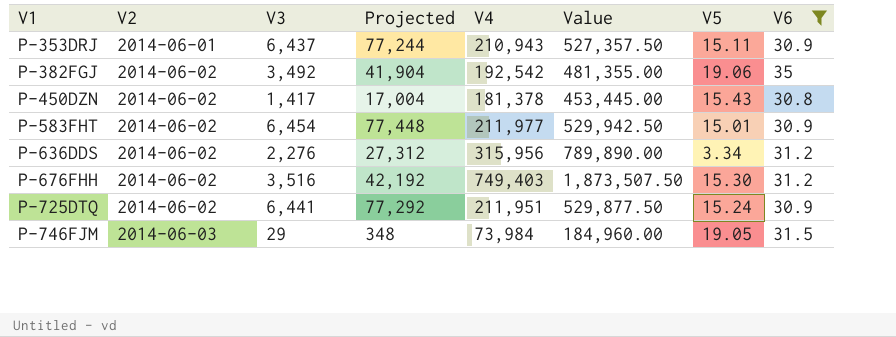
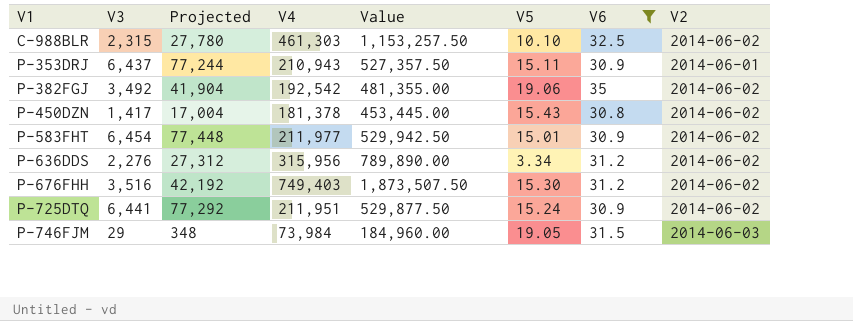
column V2 | position: 2 -> 8
row C-988BLR: none -> 2,315 | 27,780 | 461,303 | 1,153,257.50 | 10.10 | 32.5 | 2014-06-02

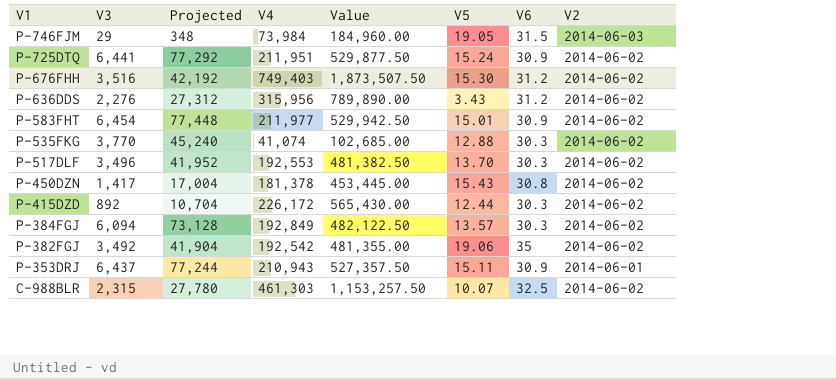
filter: V6 != 30.3 -> none
row order: V1 ascending -> V1 descending
P-636DDS | V5: 3.34 -> 3.43
C-988BLR | V5: 10.10 -> 10.07

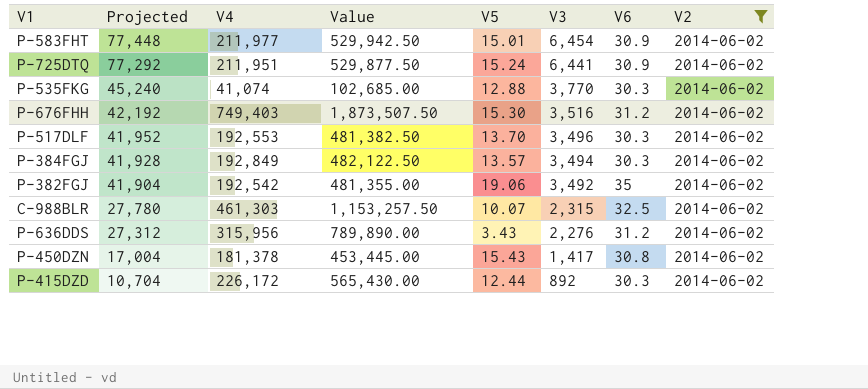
filter: none -> V2 = 2014-06-02
row order: V1 descending -> Projected descending
column V3 | position: 2 -> 6
P-384FGJ | Projected: 73,128 -> 41,928
P-384FGJ | V3: 6,094 -> 3,494

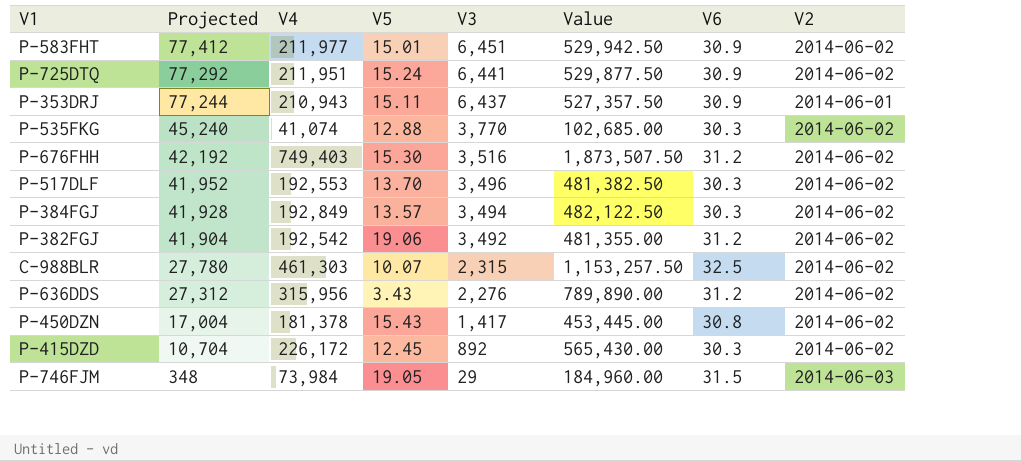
filter: V2 = 2014-06-02 -> none
column Value | position: 4 -> 6
P-583FHT | Projected: 77,448 -> 77,412
P-583FHT | V3: 6,454 -> 6,451
P-382FGJ | V6: 35 -> 31.2
P-415DZD | V5: 12.44 -> 12.45

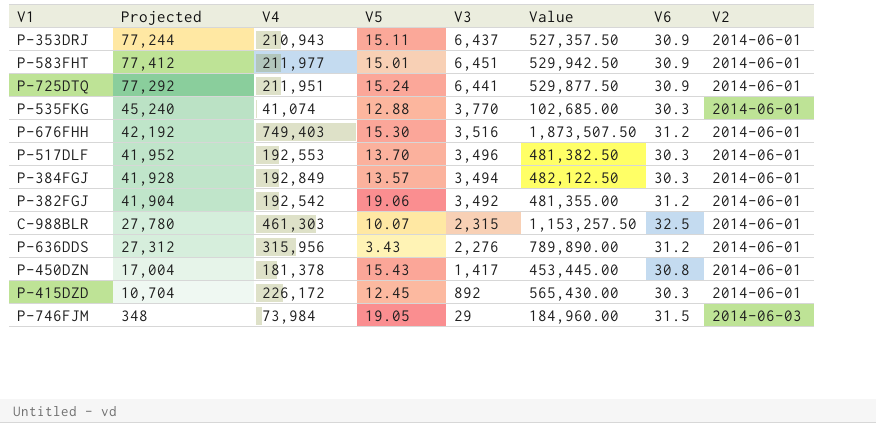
row order: Projected descending -> V2 ascending
P-583FHT | V2: 2014-06-02 -> 2014-06-01
P-725DTQ | V2: 2014-06-02 -> 2014-06-01
P-535FKG | V2: 2014-06-02 -> 2014-06-01
P-676FHH | V2: 2014-06-02 -> 2014-06-01
P-517DLF | V2: 2014-06-02 -> 2014-06-01
P-384FGJ | V2: 2014-06-02 -> 2014-06-01
P-382FGJ | V2: 2014-06-02 -> 2014-06-01
C-988BLR | V2: 2014-06-02 -> 2014-06-01
P-636DDS | V2: 2014-06-02 -> 2014-06-01
P-450DZN | V2: 2014-06-02 -> 2014-06-01
P-415DZD | V2: 2014-06-02 -> 2014-06-01

